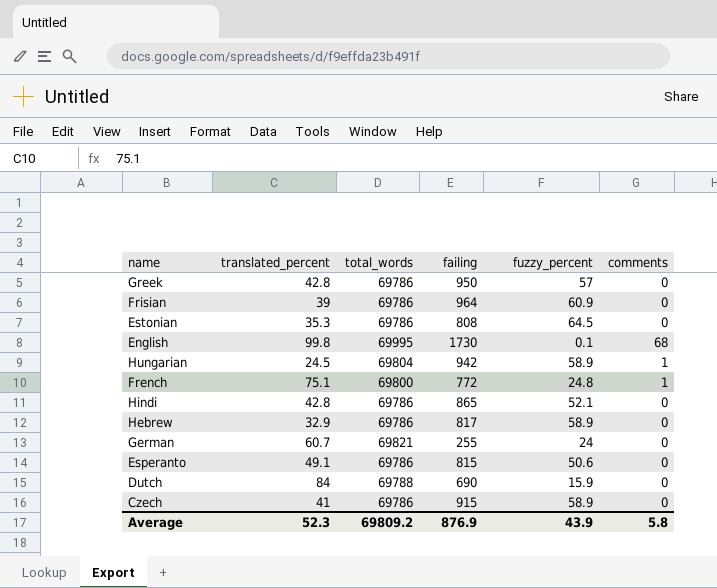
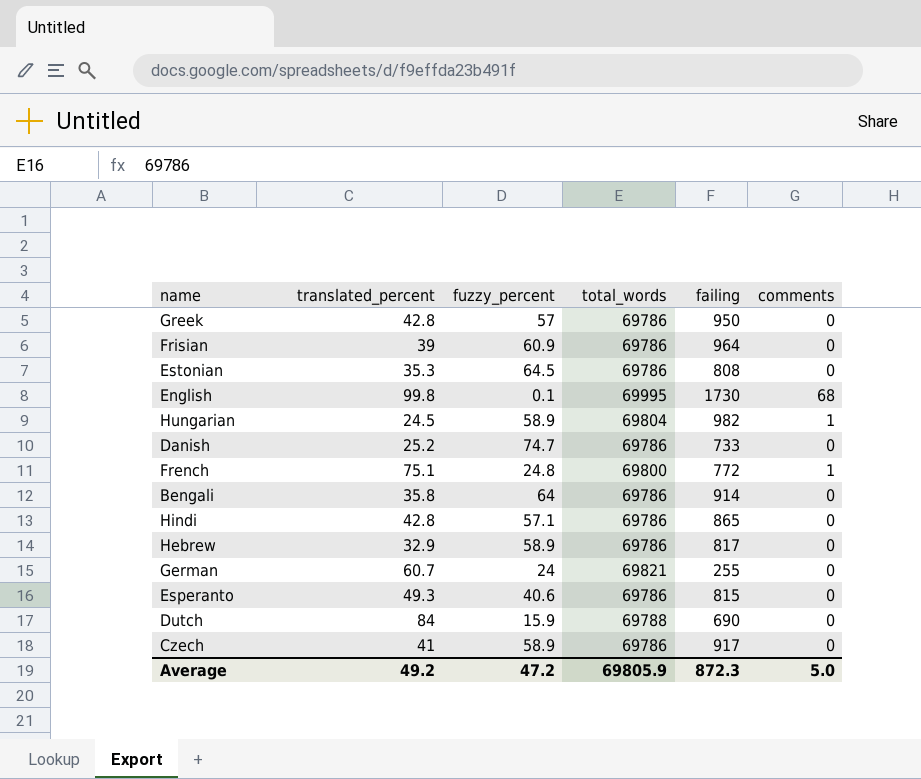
column fuzzy_percent | position: 5 -> 3
Hungarian | failing: 942 -> 982
row Danish: none -> 25.2 | 74.7 | 69786 | 733 | 0
row Bengali: none -> 35.8 | 64 | 69786 | 914 | 0
Hindi | fuzzy_percent: 52.1 -> 57.1
Esperanto | translated_percent: 49.1 -> 49.3
Esperanto | fuzzy_percent: 50.6 -> 40.6
Czech | failing: 915 -> 917
Average | translated_percent: 52.3 -> 49.2
Average | fuzzy_percent: 43.9 -> 47.2
Average | total_words: 69809.2 -> 69805.9
Average | failing: 876.9 -> 872.3
Average | comments: 5.8 -> 5.0

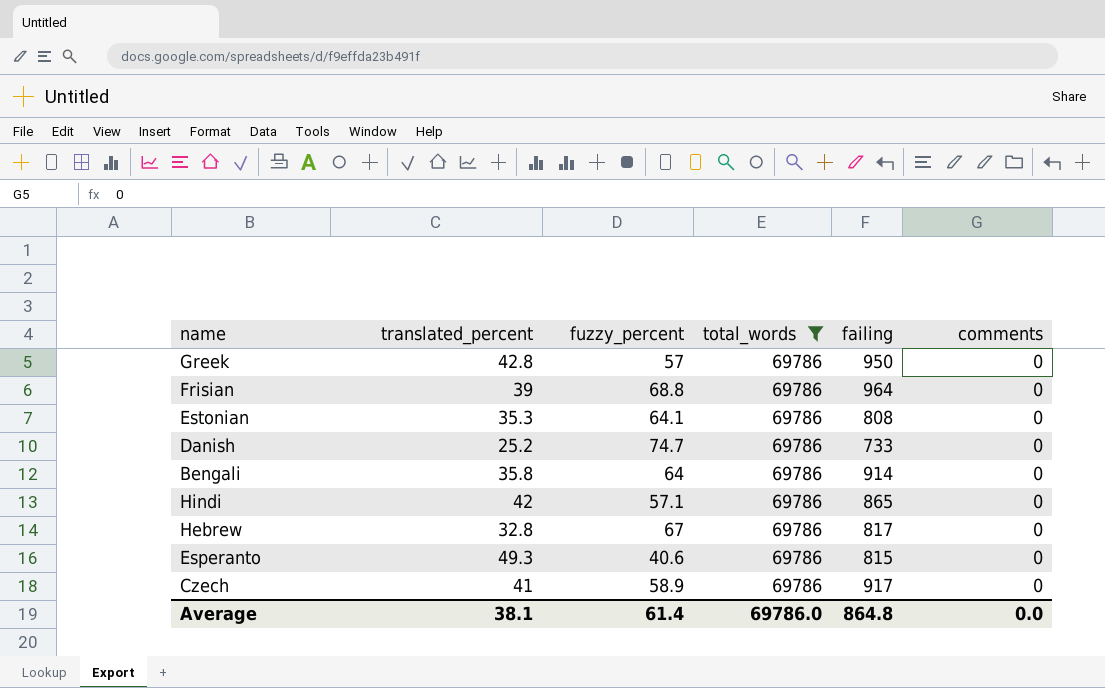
filter: none -> total_words = 69786
Frisian | fuzzy_percent: 60.9 -> 68.8
Estonian | fuzzy_percent: 64.5 -> 64.1
Hindi | translated_percent: 42.8 -> 42
Hebrew | translated_percent: 32.9 -> 32.8
Hebrew | fuzzy_percent: 58.9 -> 67
Average | translated_percent: 49.2 -> 38.1
Average | fuzzy_percent: 47.2 -> 61.4
Average | total_words: 69805.9 -> 69786.0
Average | failing: 872.3 -> 864.8
Average | comments: 5.0 -> 0.0

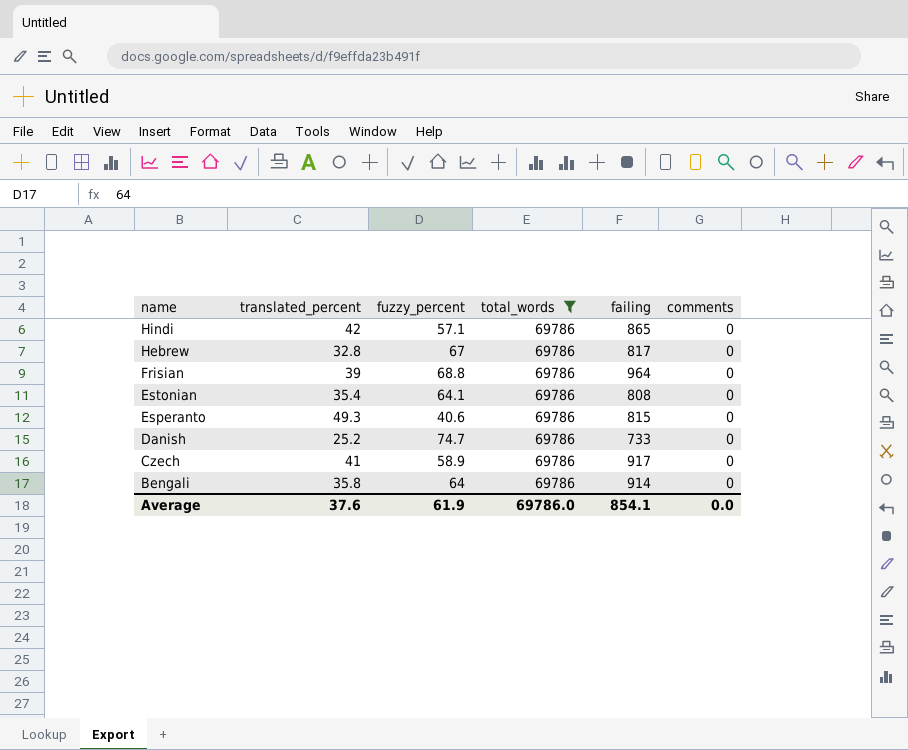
row order: none -> name descending
row Greek: 42.8 | 57 | 69786 | 950 | 0 -> none
Estonian | translated_percent: 35.3 -> 35.4
Average | translated_percent: 38.1 -> 37.6
Average | fuzzy_percent: 61.4 -> 61.9
Average | failing: 864.8 -> 854.1

